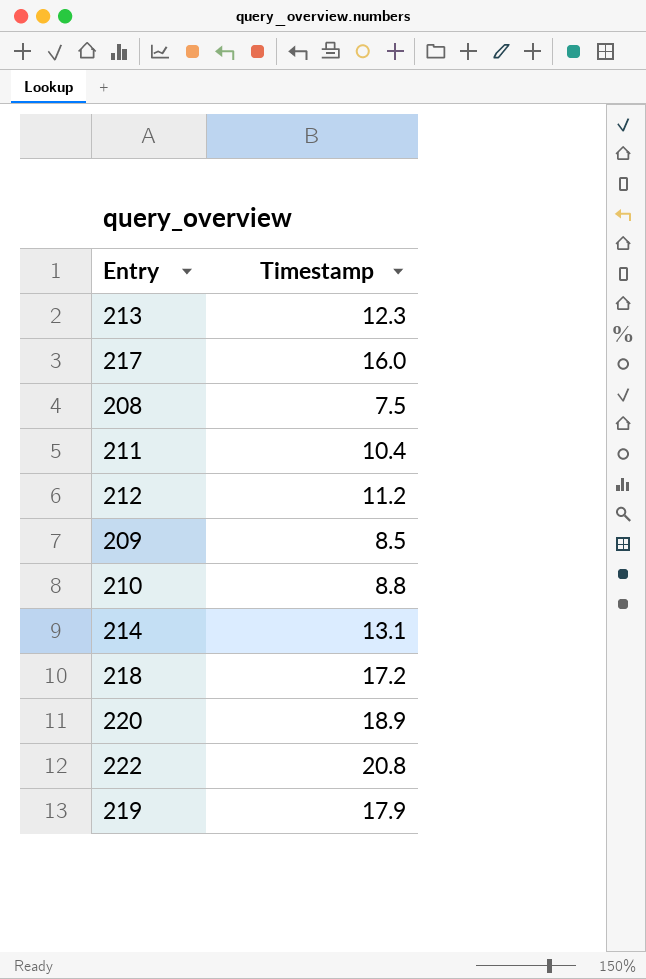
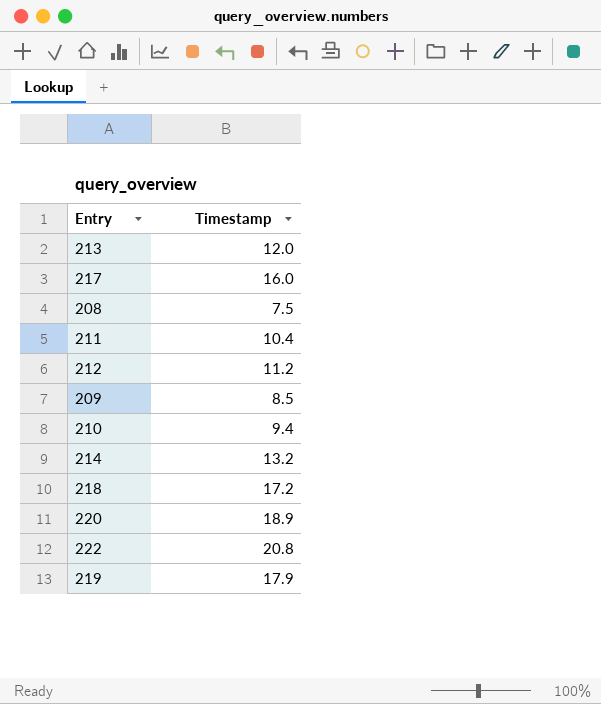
213 | Timestamp: 12.3 -> 12.0
210 | Timestamp: 8.8 -> 9.4
214 | Timestamp: 13.1 -> 13.2

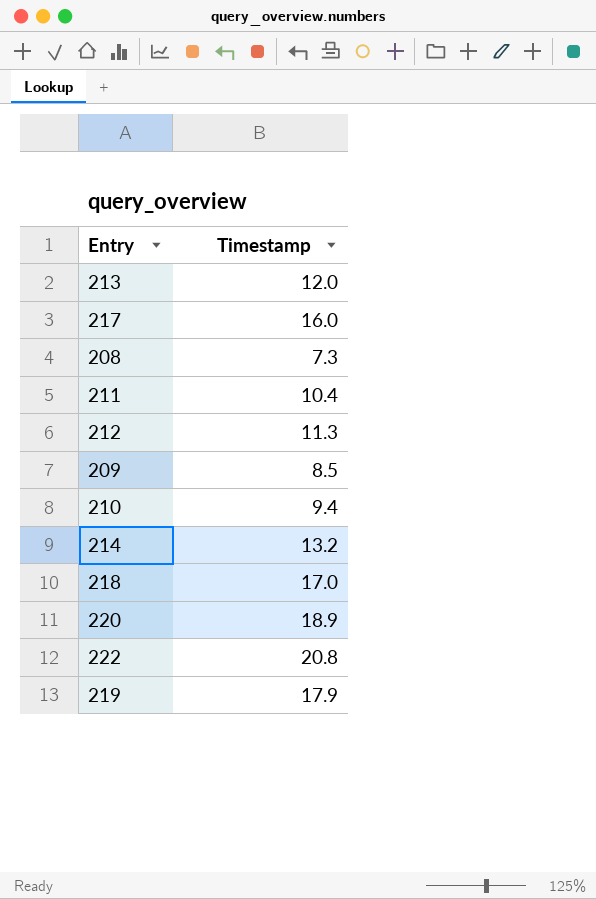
208 | Timestamp: 7.5 -> 7.3
212 | Timestamp: 11.2 -> 11.3
218 | Timestamp: 17.2 -> 17.0

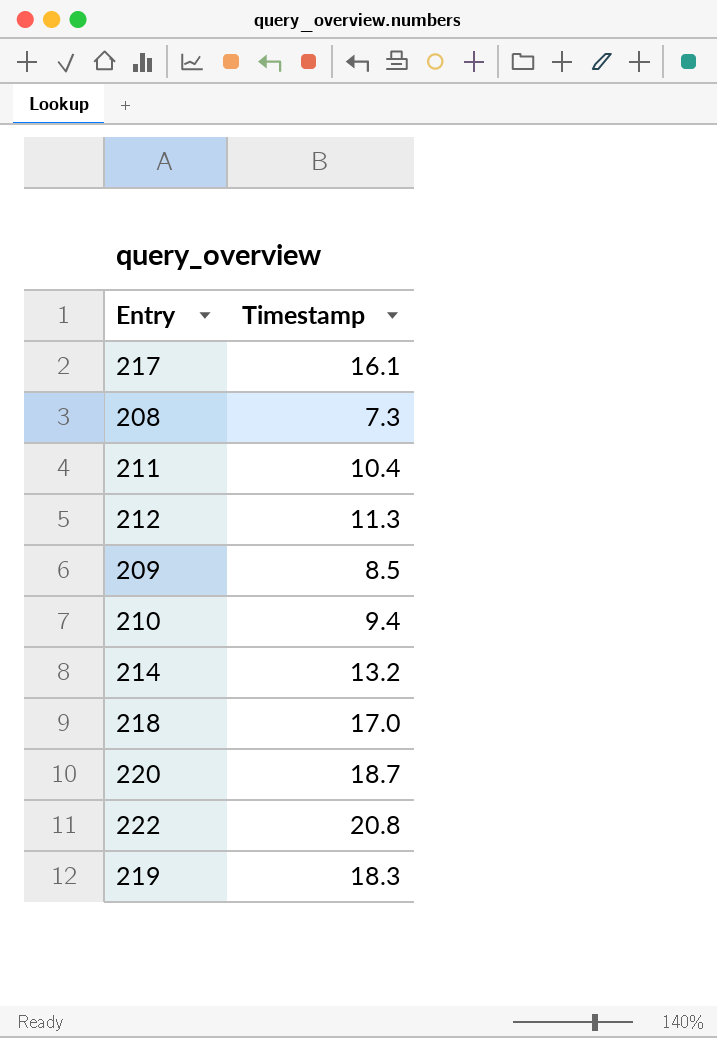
row 213: 12.0 -> none
217 | Timestamp: 16.0 -> 16.1
220 | Timestamp: 18.9 -> 18.7
219 | Timestamp: 17.9 -> 18.3

